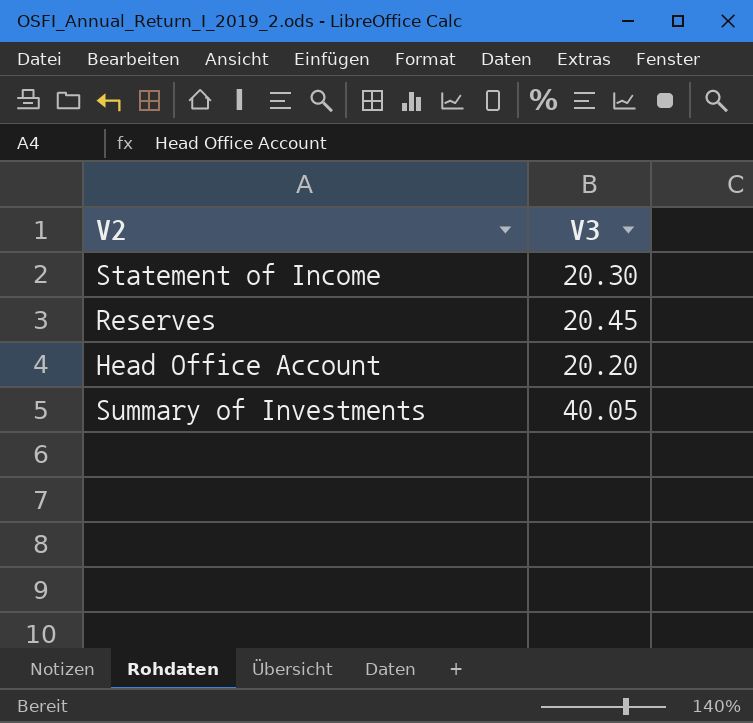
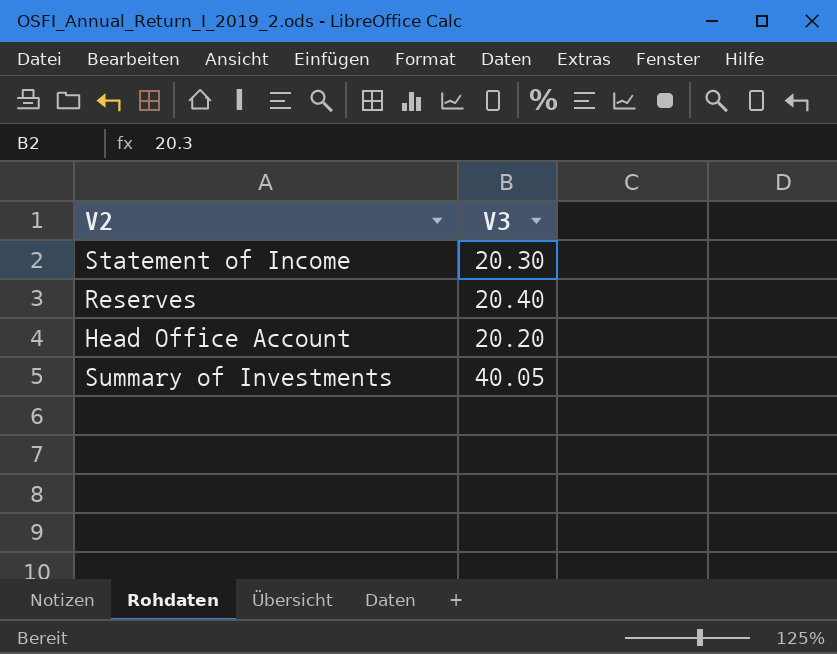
Reserves | V3: 20.45 -> 20.40

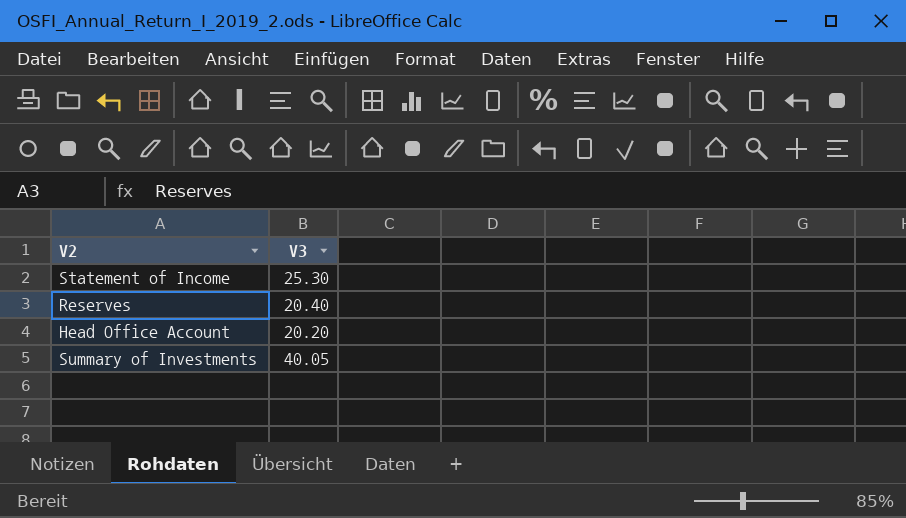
Statement of Income | V3: 20.30 -> 25.30

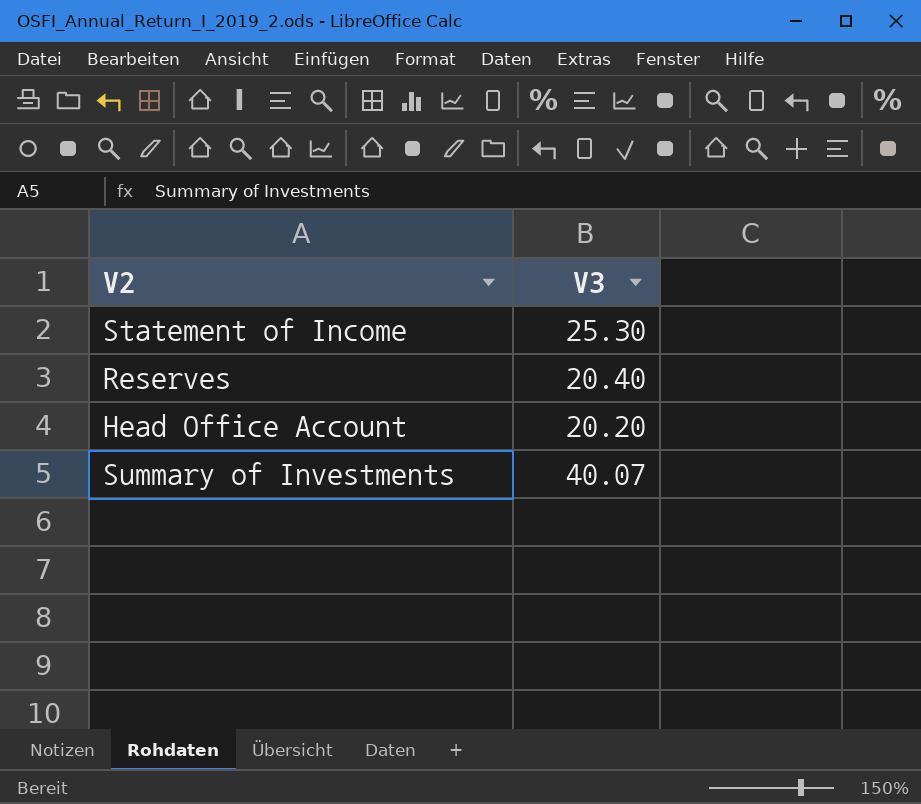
Summary of Investments | V3: 40.05 -> 40.07

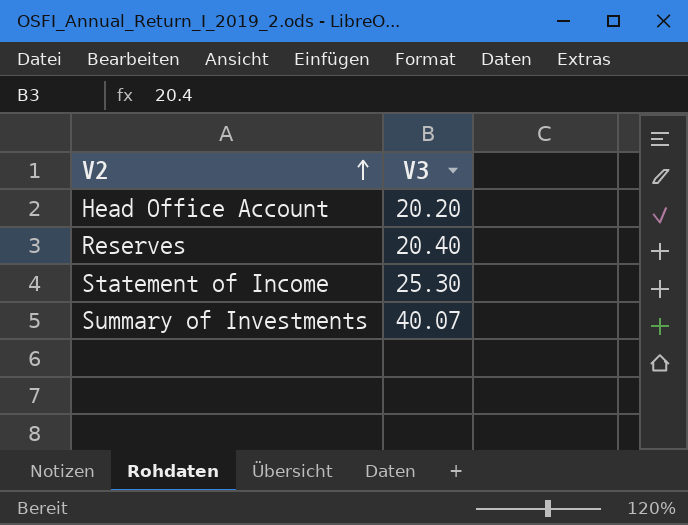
row order: none -> V2 ascending

